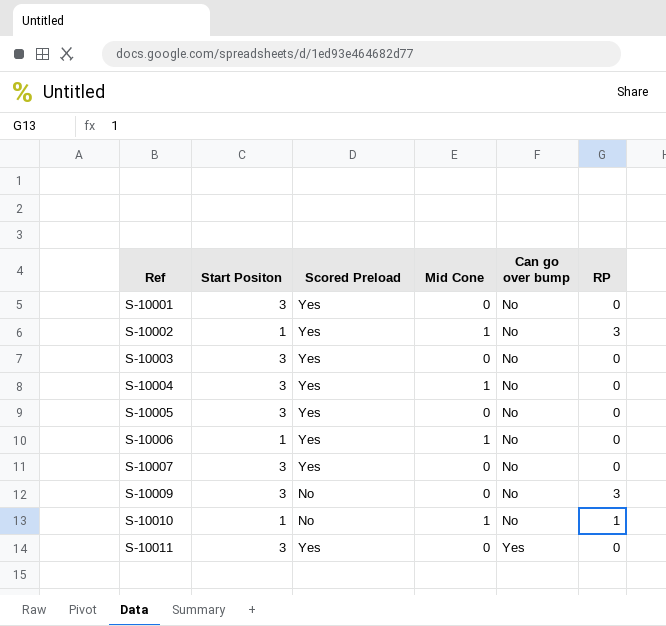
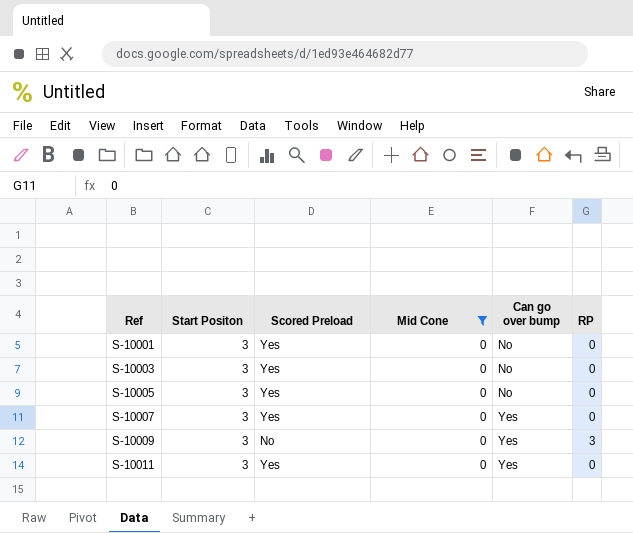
filter: none -> Mid Cone = 0
S-10007 | Can go over bump: No -> Yes
S-10009 | Can go over bump: No -> Yes

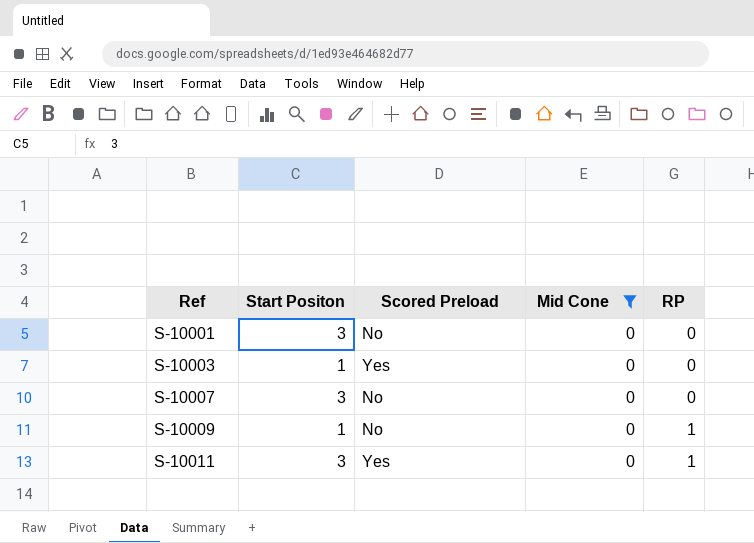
column Can go over bump | position: 5 -> none
row S-10005: 3 | Yes | 0 | No | 0 -> none
S-10001 | Scored Preload: Yes -> No
S-10003 | Start Positon: 3 -> 1
S-10007 | Scored Preload: Yes -> No
S-10009 | Start Positon: 3 -> 1
S-10009 | RP: 3 -> 1
S-10011 | RP: 0 -> 1

